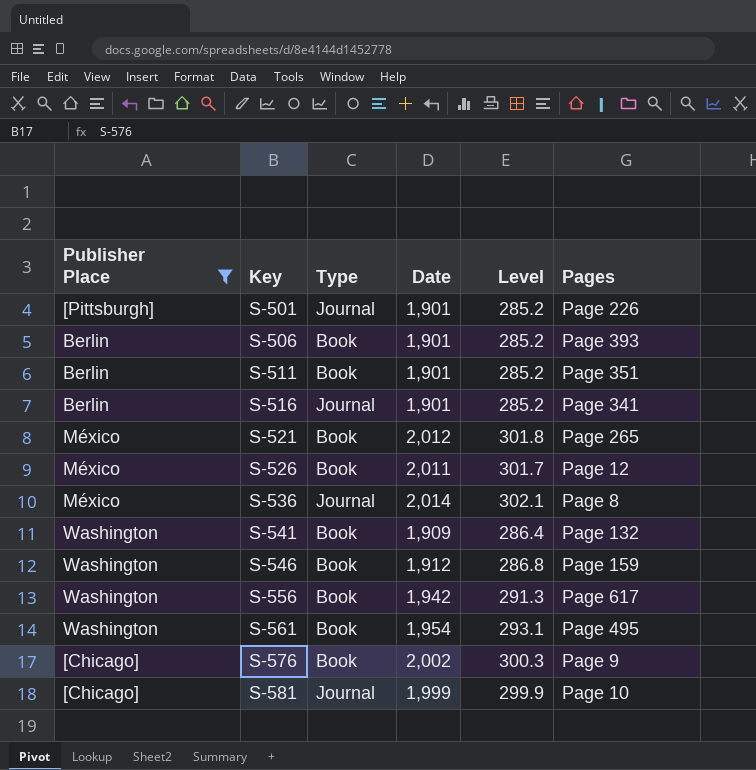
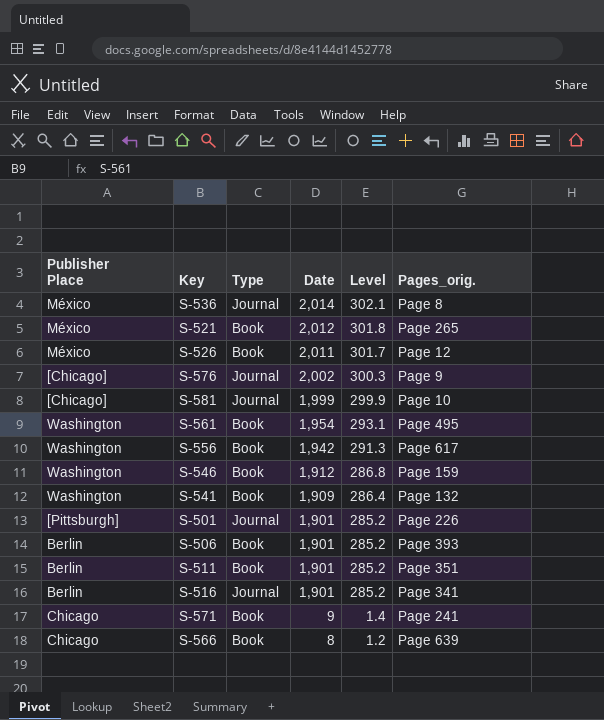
filter: Publisher Place != Chicago -> none
row order: Key ascending -> Date descending
column name: Pages -> Pages_orig.
S-576 | Type: Book -> Journal

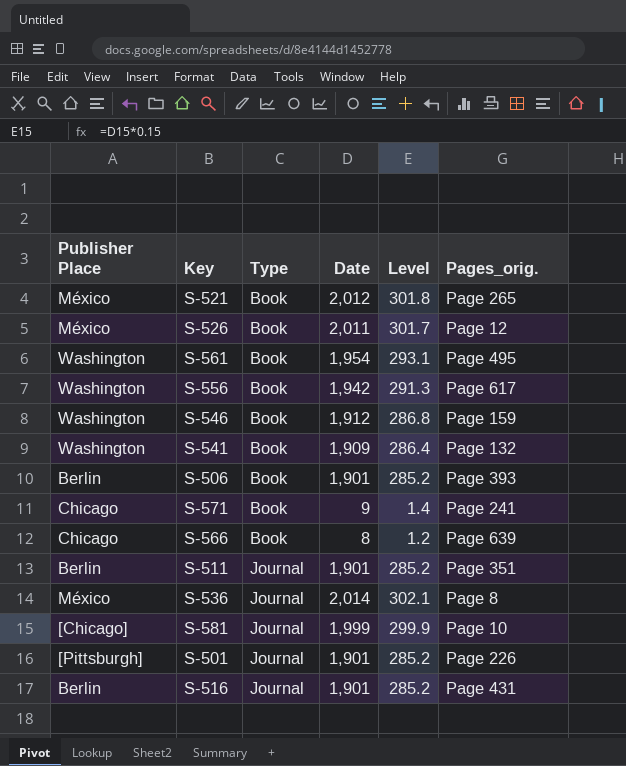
row order: Date descending -> Type ascending
row S-576: [Chicago] | Journal | 2,002 | 300.3 | Page 9 -> none
S-511 | Type: Book -> Journal
S-516 | Pages_orig.: Page 341 -> Page 431

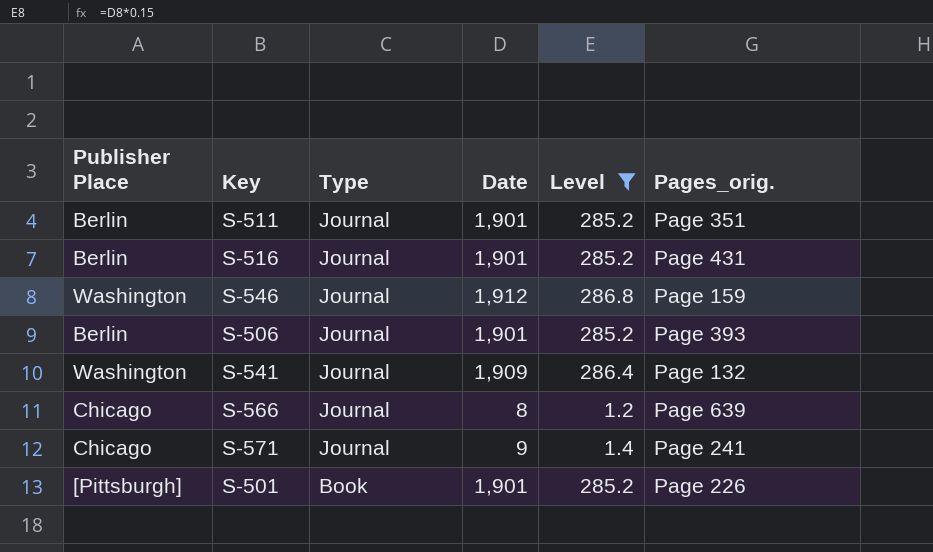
filter: none -> Level <= 286.8
row order: Type ascending -> Type descending
S-546 | Type: Book -> Journal
S-506 | Type: Book -> Journal
S-541 | Type: Book -> Journal
S-566 | Type: Book -> Journal
S-571 | Type: Book -> Journal
S-501 | Type: Journal -> Book

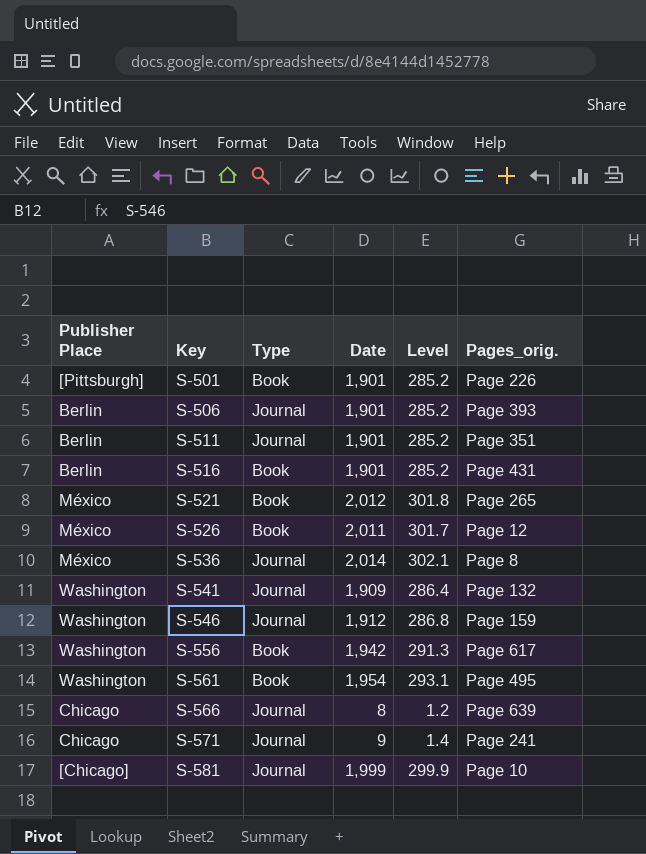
filter: Level <= 286.8 -> none
row order: Type descending -> Key ascending
S-516 | Type: Journal -> Book

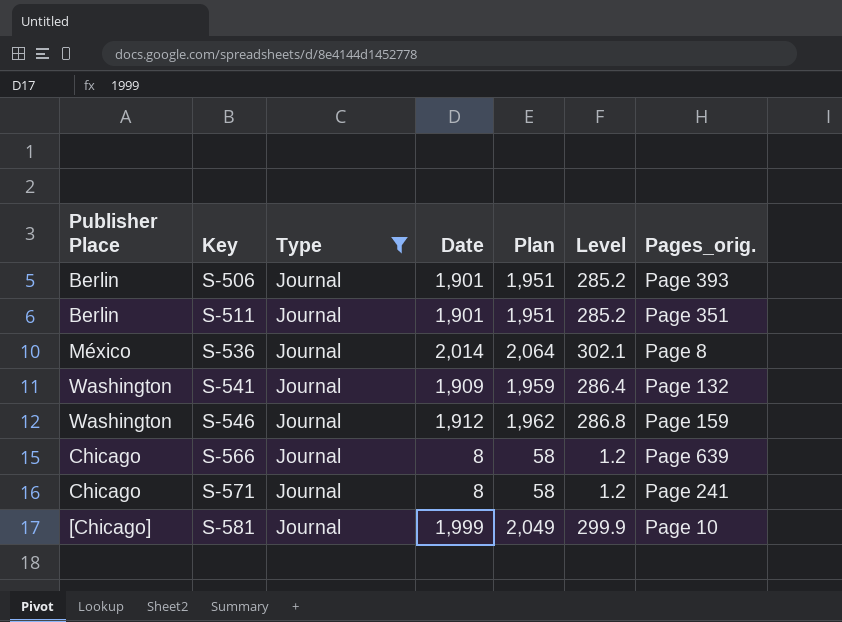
filter: none -> Type = Journal
column Plan | formula: none -> [Date] + 50
S-571 | Date: 9 -> 8
S-571 | Level: 1.4 -> 1.2

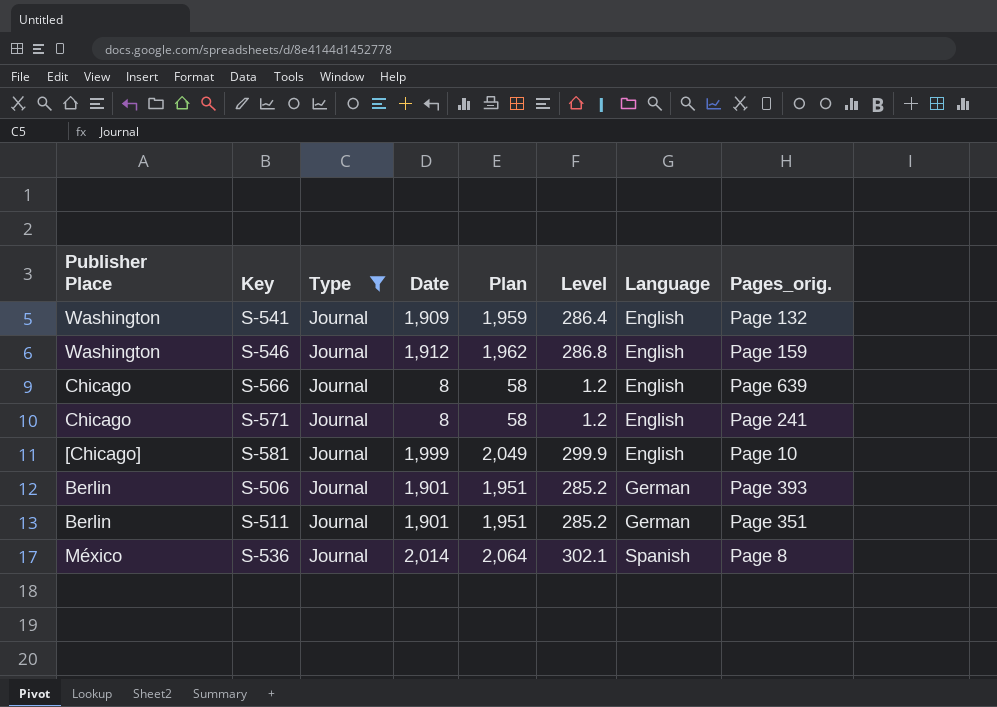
row order: Key ascending -> Language ascending
column Language | position: none -> 7

